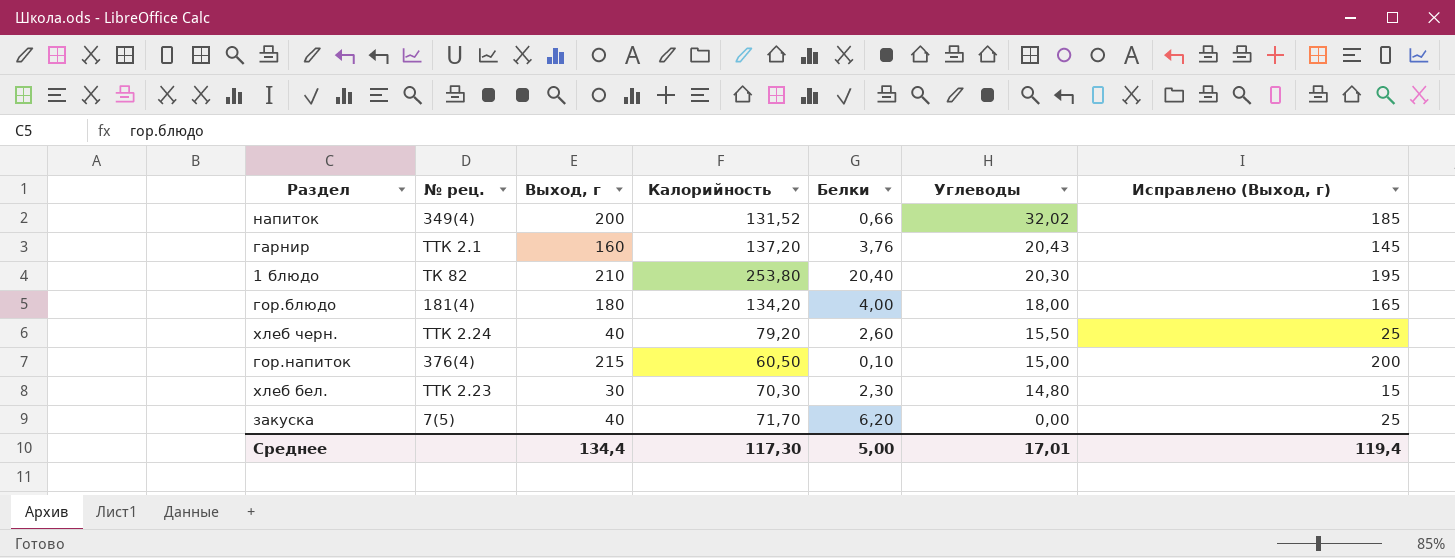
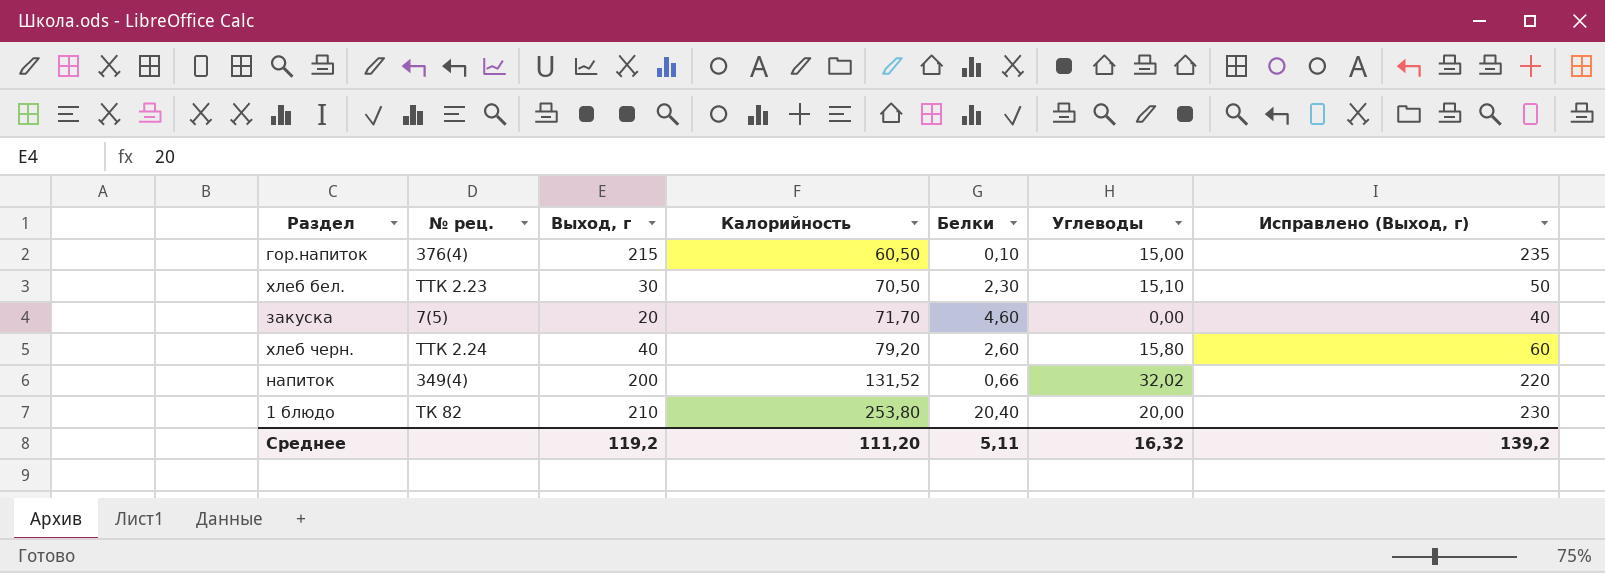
row order: Углеводы descending -> Калорийность ascending
column Исправлено (Выход, г) | formula: [Выход, г] - 15 -> [Выход, г] + 20
row гарнир: ТТК 2.1 | 160 | 137,20 | 3,76 | 20,43 | 145 -> none
row гор.блюдо: 181(4) | 180 | 134,20 | 4,00 | 18,00 | 165 -> none
хлеб бел. | Калорийность: 70,30 -> 70,50
хлеб бел. | Углеводы: 14,80 -> 15,10
закуска | Выход, г: 40 -> 20
закуска | Белки: 6,20 -> 4,60
хлеб черн. | Углеводы: 15,50 -> 15,80
1 блюдо | Углеводы: 20,30 -> 20,00
Среднее | Выход, г: 134,4 -> 119,2
Среднее | Калорийность: 117,30 -> 111,20
Среднее | Белки: 5,00 -> 5,11
Среднее | Углеводы: 17,01 -> 16,32
Среднее | Исправлено (Выход, г): 119,4 -> 139,2

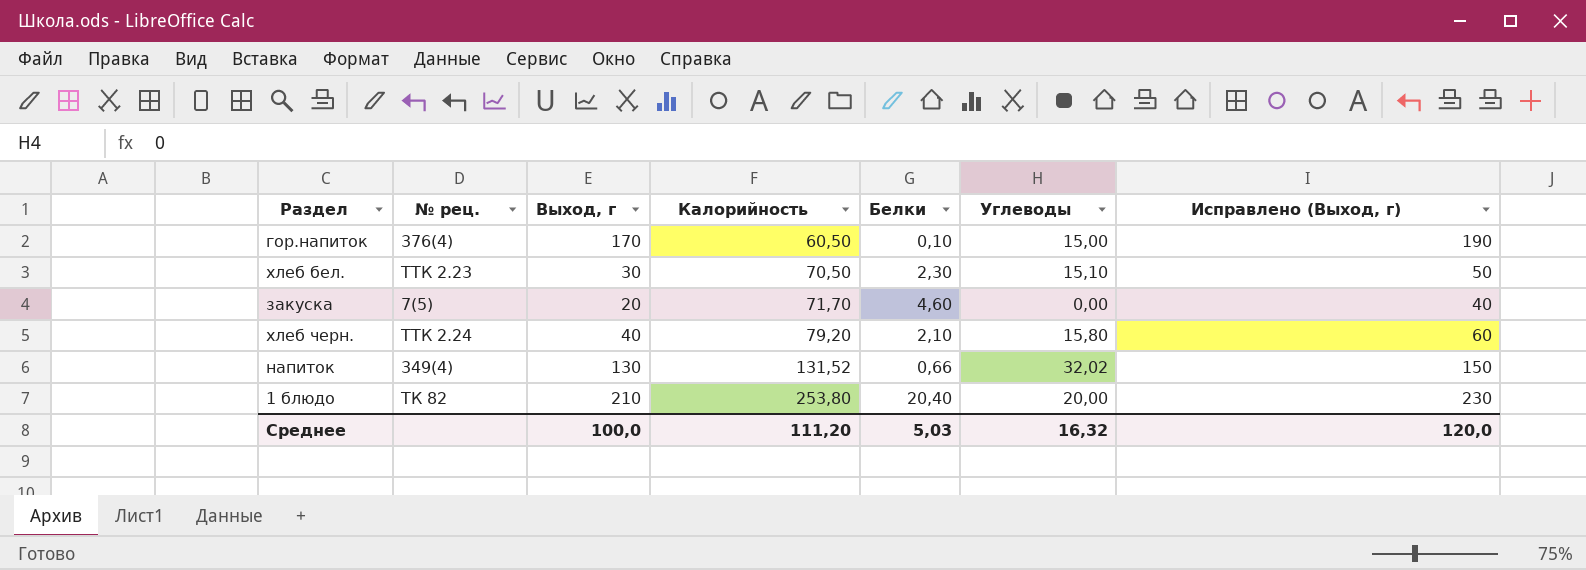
гор.напиток | Выход, г: 215 -> 170
гор.напиток | Исправлено (Выход, г): 235 -> 190
хлеб черн. | Белки: 2,60 -> 2,10
напиток | Выход, г: 200 -> 130
напиток | Исправлено (Выход, г): 220 -> 150
Среднее | Выход, г: 119,2 -> 100,0
Среднее | Белки: 5,11 -> 5,03
Среднее | Исправлено (Выход, г): 139,2 -> 120,0

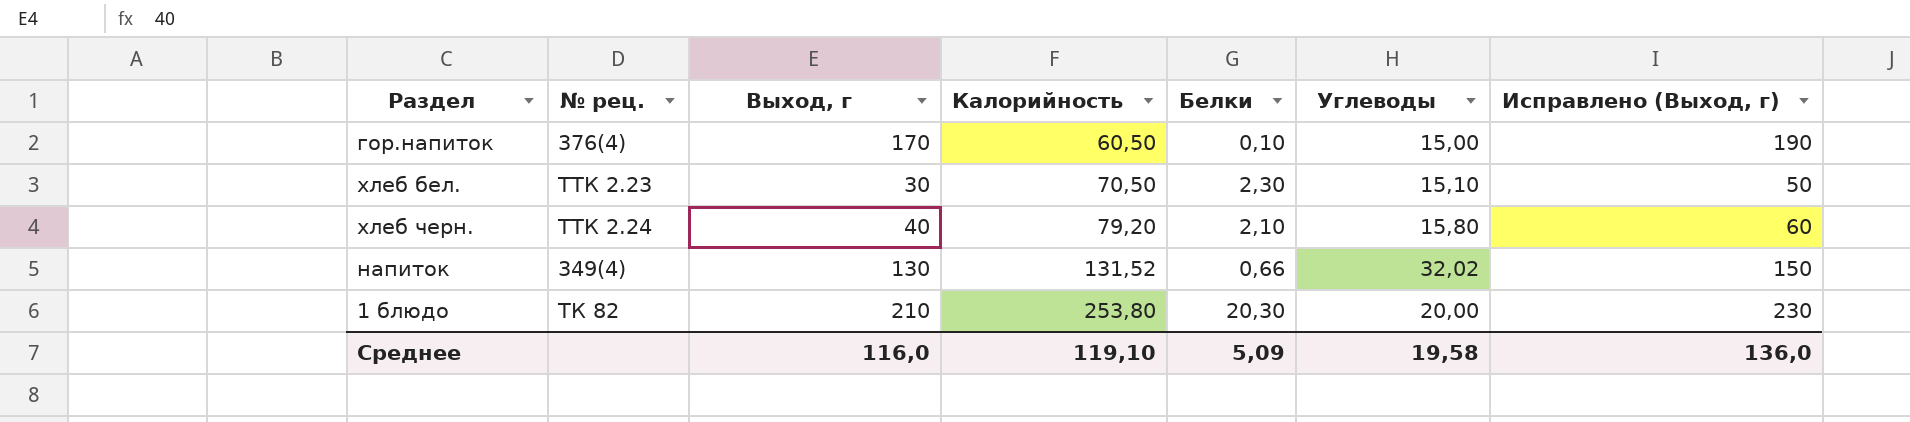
row закуска: 7(5) | 20 | 71,70 | 4,60 | 0,00 | 40 -> none
1 блюдо | Белки: 20,40 -> 20,30
Среднее | Выход, г: 100,0 -> 116,0
Среднее | Калорийность: 111,20 -> 119,10
Среднее | Белки: 5,03 -> 5,09
Среднее | Углеводы: 16,32 -> 19,58
Среднее | Исправлено (Выход, г): 120,0 -> 136,0

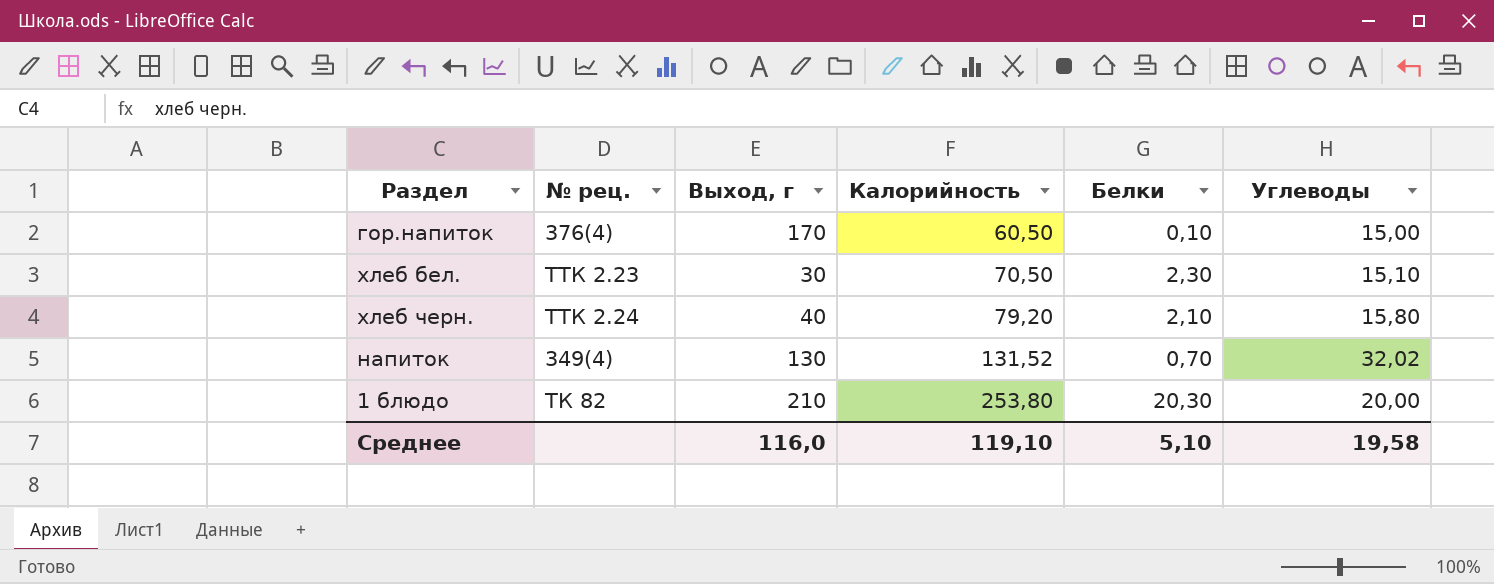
column Исправлено (Выход, г) | formula: [Выход, г] + 20 -> none
напиток | Белки: 0,66 -> 0,70
Среднее | Белки: 5,09 -> 5,10

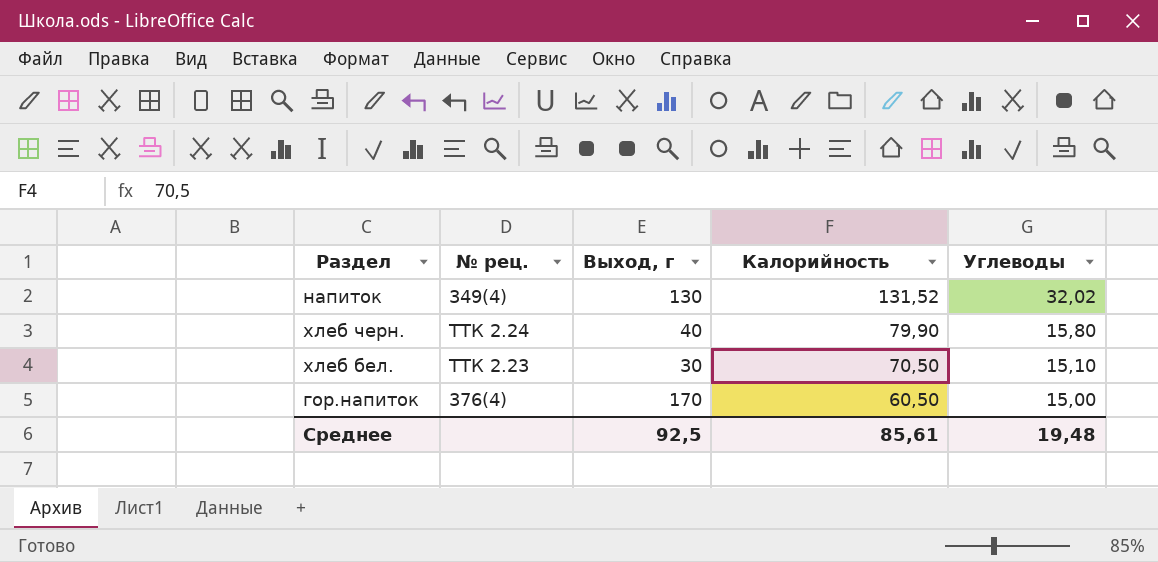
row order: Калорийность ascending -> Калорийность descending
column Белки | position: 5 -> none
row 1 блюдо: ТК 82 | 210 | 253,80 | 20,30 | 20,00 -> none
хлеб черн. | Калорийность: 79,20 -> 79,90
Среднее | Выход, г: 116,0 -> 92,5
Среднее | Калорийность: 119,10 -> 85,61
Среднее | Углеводы: 19,58 -> 19,48

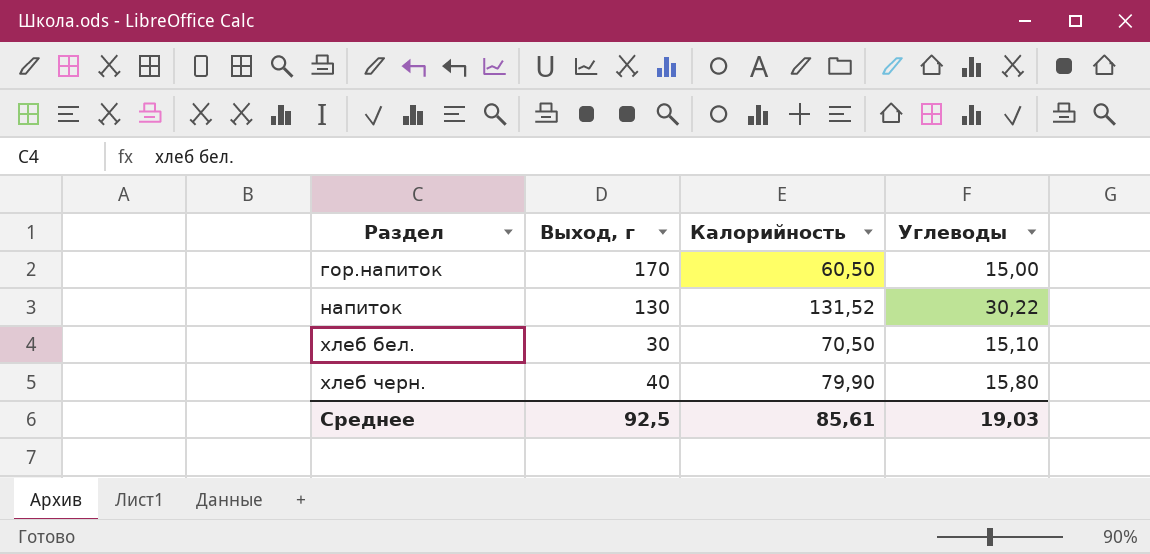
row order: Калорийность descending -> Раздел ascending
column № рец. | position: 2 -> none
напиток | Углеводы: 32,02 -> 30,22
Среднее | Углеводы: 19,48 -> 19,03

